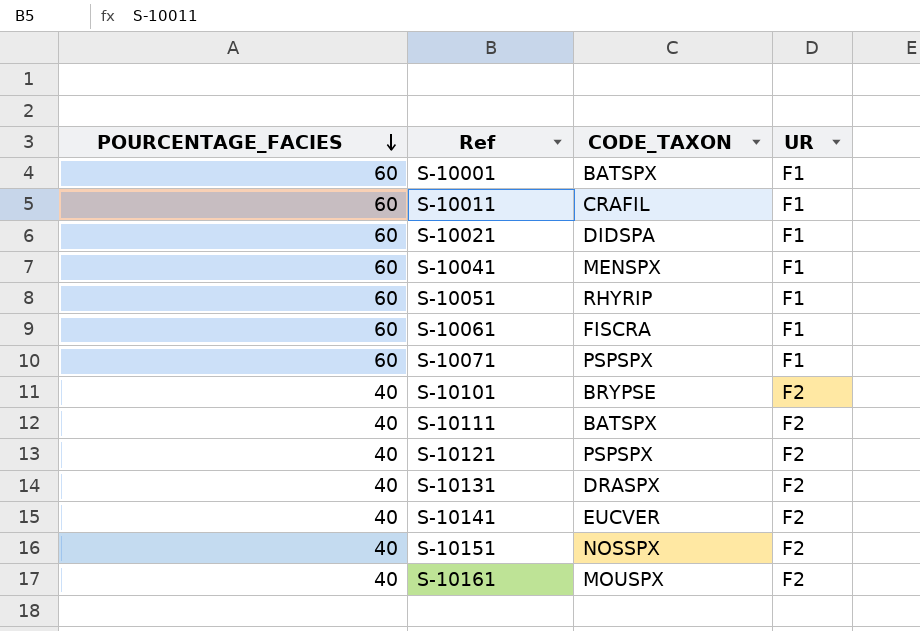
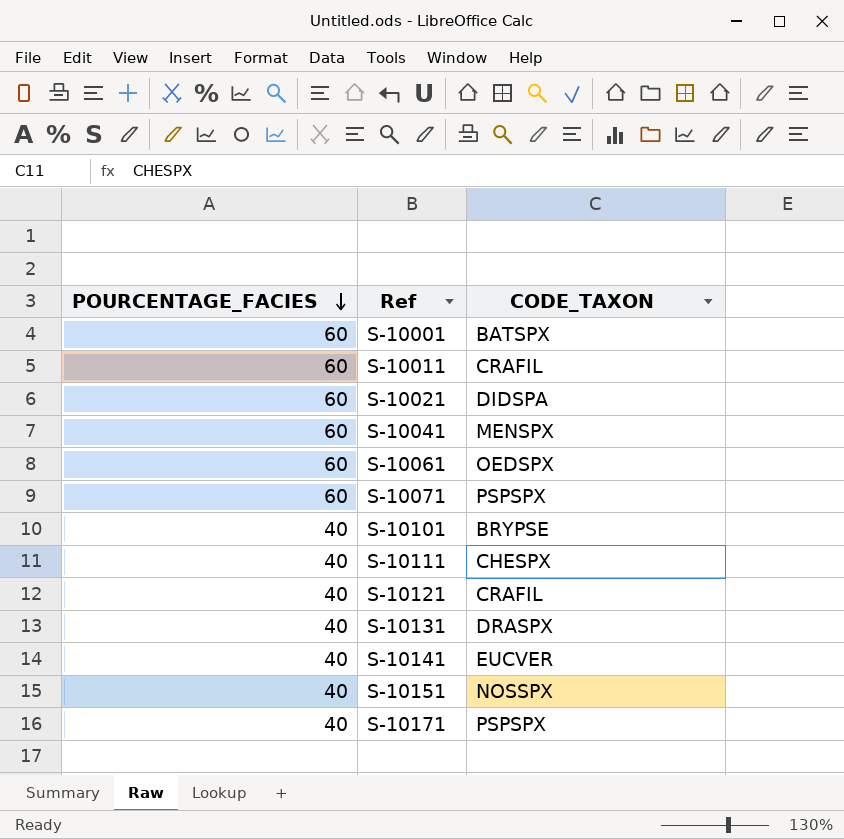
column UR | position: 4 -> none
row S-10051: 60 | RHYRIP | F1 -> none
row S-10161: 40 | MOUSPX | F2 -> none
S-10061 | CODE_TAXON: FISCRA -> OEDSPX
S-10111 | CODE_TAXON: BATSPX -> CHESPX
S-10121 | CODE_TAXON: PSPSPX -> CRAFIL
row S-10171: none -> 40 | PSPSPX

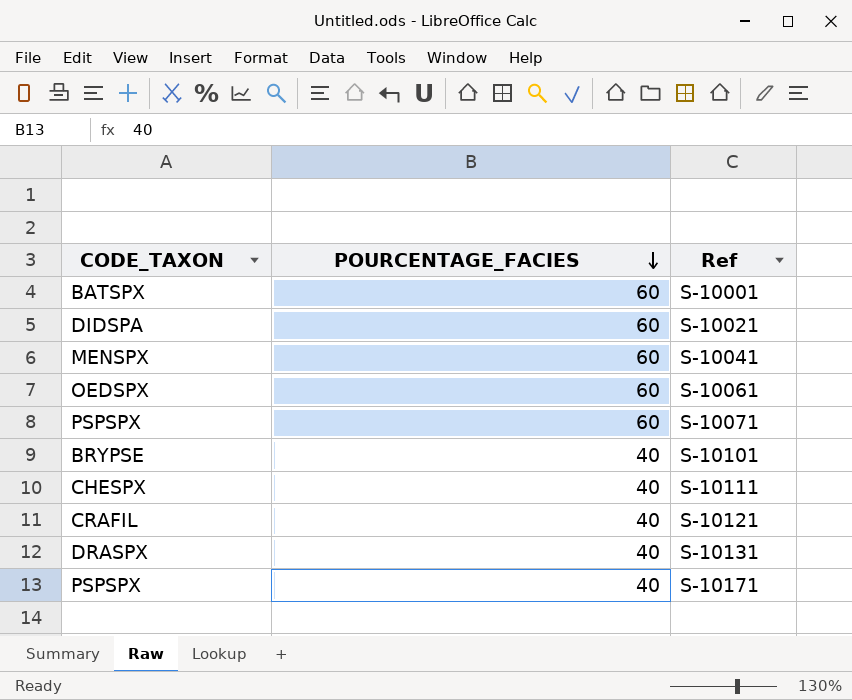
column CODE_TAXON | position: 3 -> 1
row S-10011: 60 | CRAFIL -> none
row S-10141: 40 | EUCVER -> none
row S-10151: 40 | NOSSPX -> none

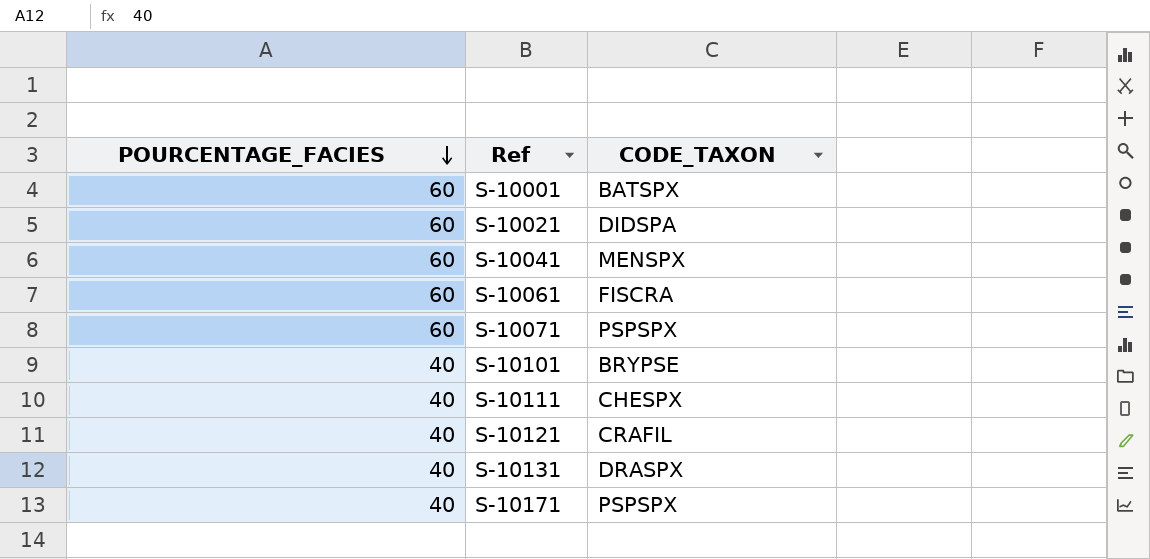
column CODE_TAXON | position: 1 -> 3
S-10061 | CODE_TAXON: OEDSPX -> FISCRA

